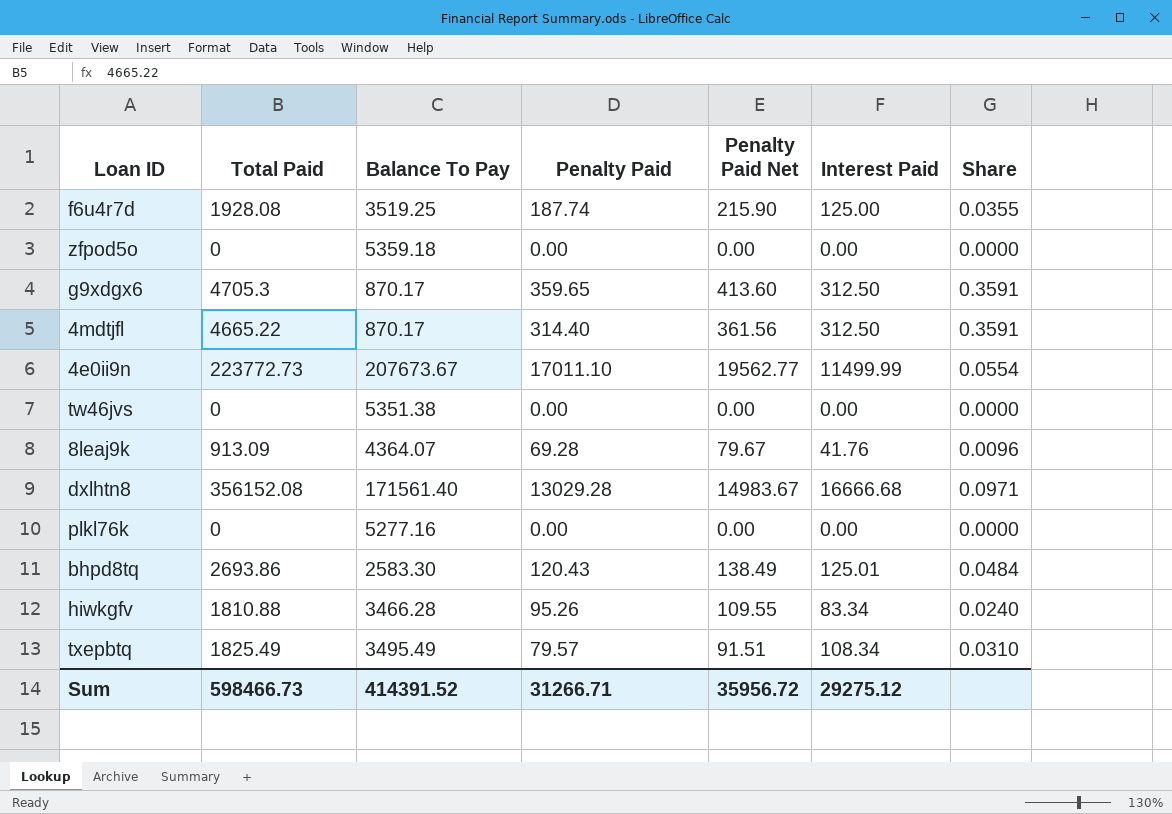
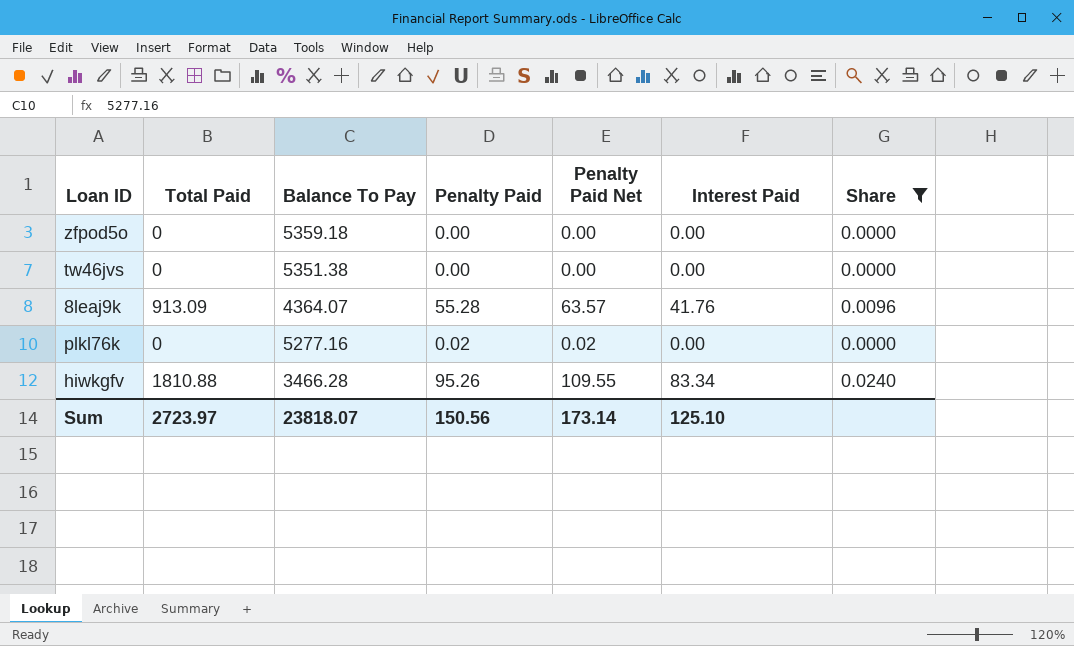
filter: none -> Share <= 0.0240
8leaj9k | Penalty Paid: 69.28 -> 55.28
8leaj9k | Penalty Paid Net: 79.67 -> 63.57
plkl76k | Penalty Paid: 0.00 -> 0.02
plkl76k | Penalty Paid Net: 0.00 -> 0.02
Sum | Total Paid: 598466.73 -> 2723.97
Sum | Balance To Pay: 414391.52 -> 23818.07
Sum | Penalty Paid: 31266.71 -> 150.56
Sum | Penalty Paid Net: 35956.72 -> 173.14
Sum | Interest Paid: 29275.12 -> 125.10

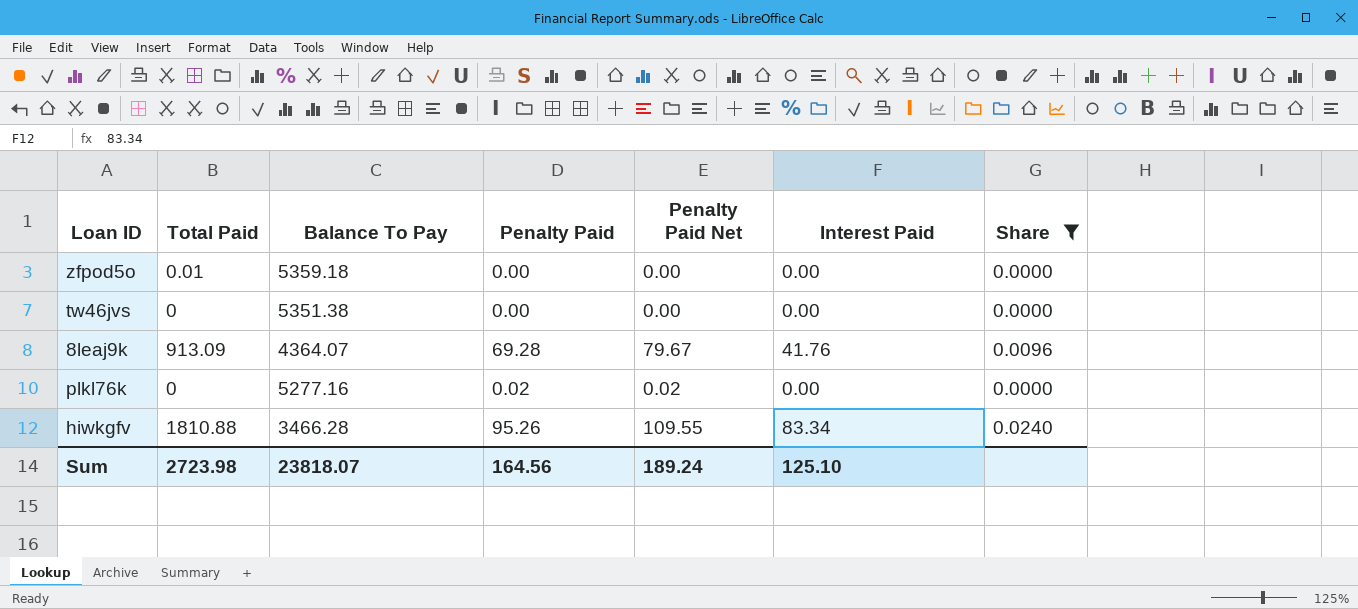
zfpod5o | Total Paid: 0 -> 0.01
8leaj9k | Penalty Paid: 55.28 -> 69.28
8leaj9k | Penalty Paid Net: 63.57 -> 79.67
Sum | Total Paid: 2723.97 -> 2723.98
Sum | Penalty Paid: 150.56 -> 164.56
Sum | Penalty Paid Net: 173.14 -> 189.24

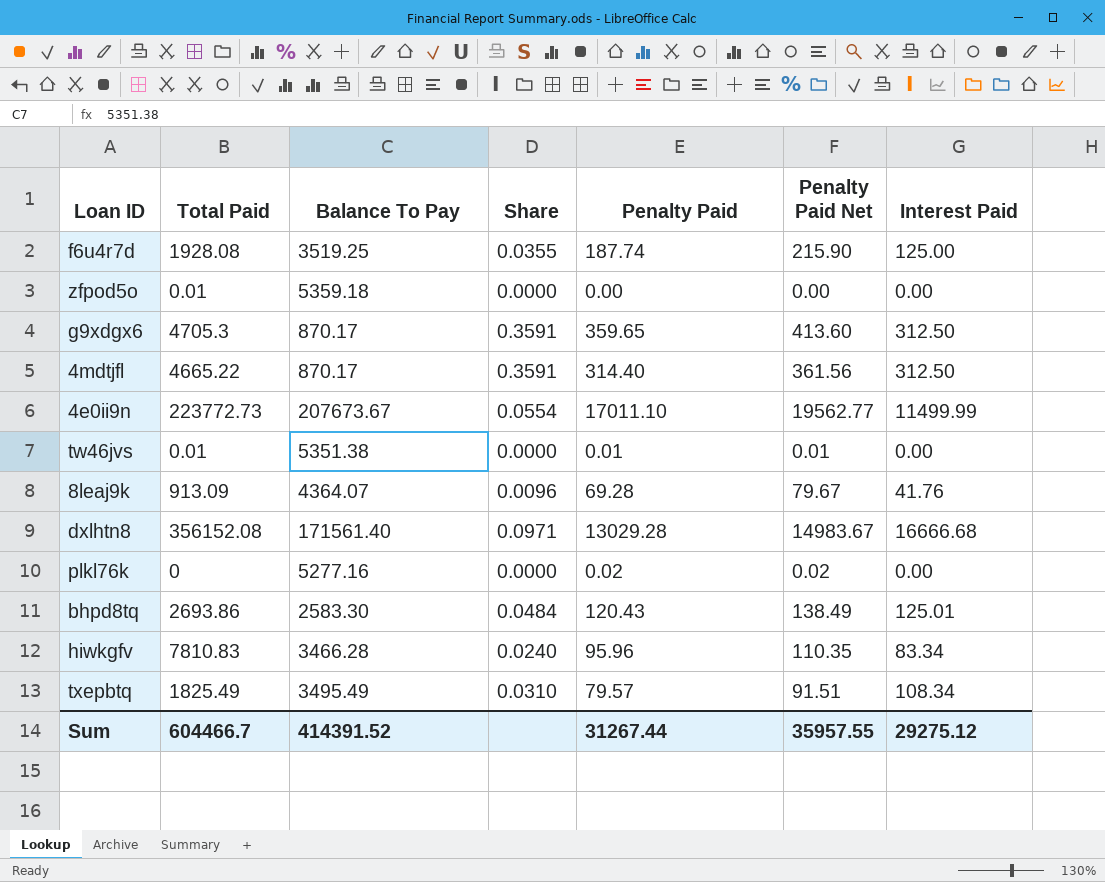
filter: Share <= 0.0240 -> none
column Share | position: 7 -> 4
tw46jvs | Total Paid: 0 -> 0.01
tw46jvs | Penalty Paid: 0.00 -> 0.01
tw46jvs | Penalty Paid Net: 0.00 -> 0.01
hiwkgfv | Total Paid: 1810.88 -> 7810.83
hiwkgfv | Penalty Paid: 95.26 -> 95.96
hiwkgfv | Penalty Paid Net: 109.55 -> 110.35
Sum | Total Paid: 2723.98 -> 604466.7
Sum | Balance To Pay: 23818.07 -> 414391.52
Sum | Penalty Paid: 164.56 -> 31267.44
Sum | Penalty Paid Net: 189.24 -> 35957.55
Sum | Interest Paid: 125.10 -> 29275.12

